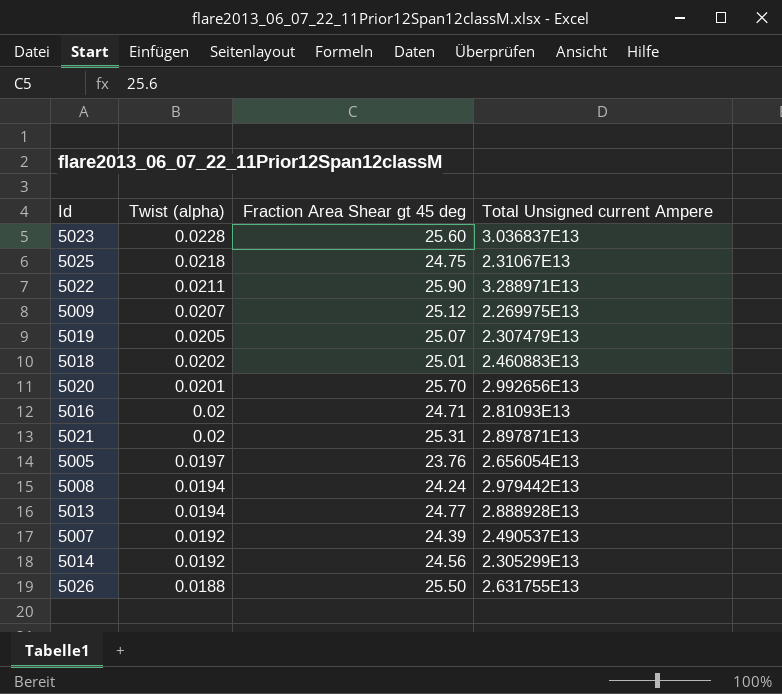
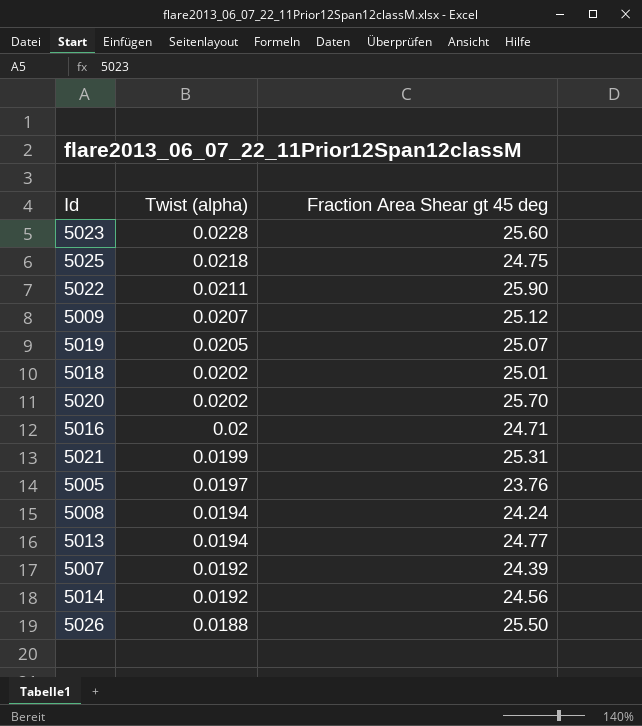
column Total Unsigned current Ampere | position: 4 -> none
5020 | Twist (alpha): 0.0201 -> 0.0202
5021 | Twist (alpha): 0.02 -> 0.0199

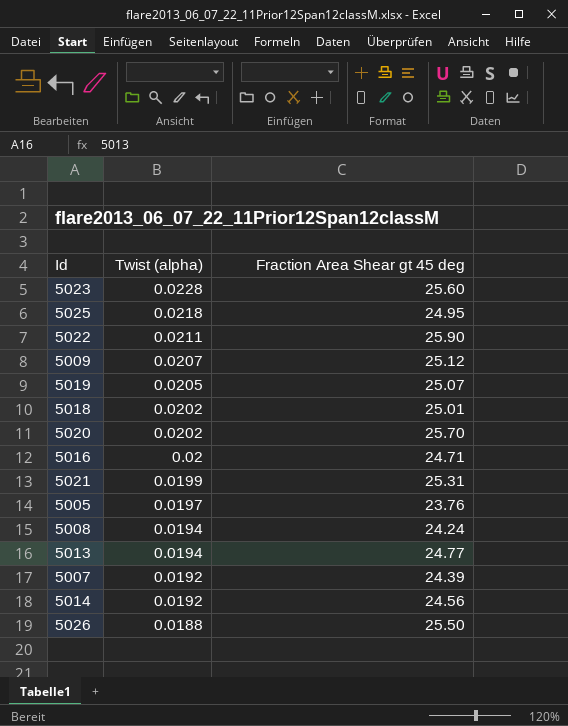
5025 | Fraction Area Shear gt 45 deg: 24.75 -> 24.95

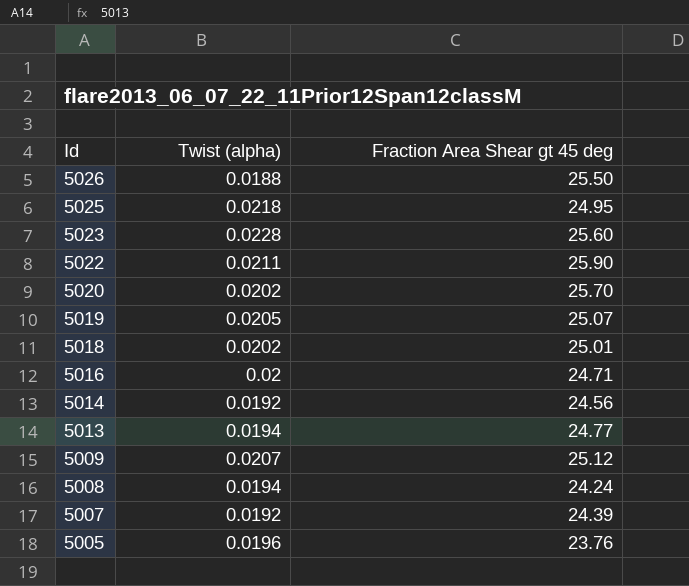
row order: Twist (alpha) descending -> Id descending
row 5021: 0.0199 | 25.31 -> none
5005 | Twist (alpha): 0.0197 -> 0.0196

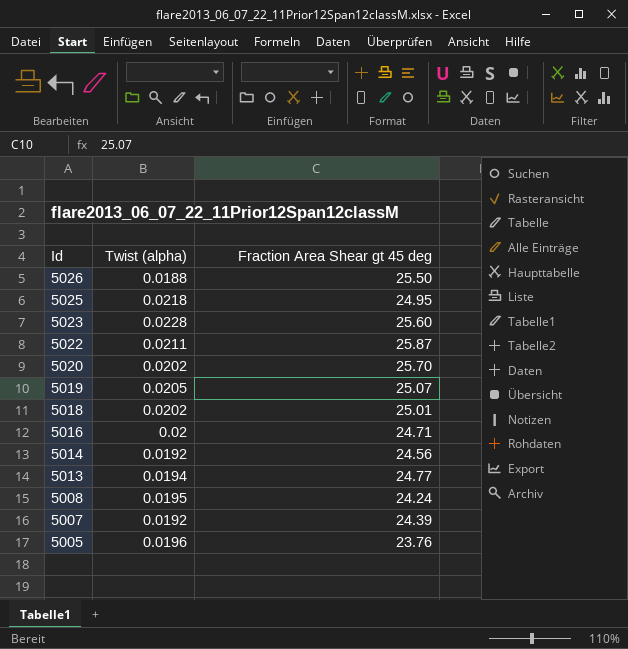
row 5009: 0.0207 | 25.12 -> none
5022 | Fraction Area Shear gt 45 deg: 25.90 -> 25.87
5008 | Twist (alpha): 0.0194 -> 0.0195

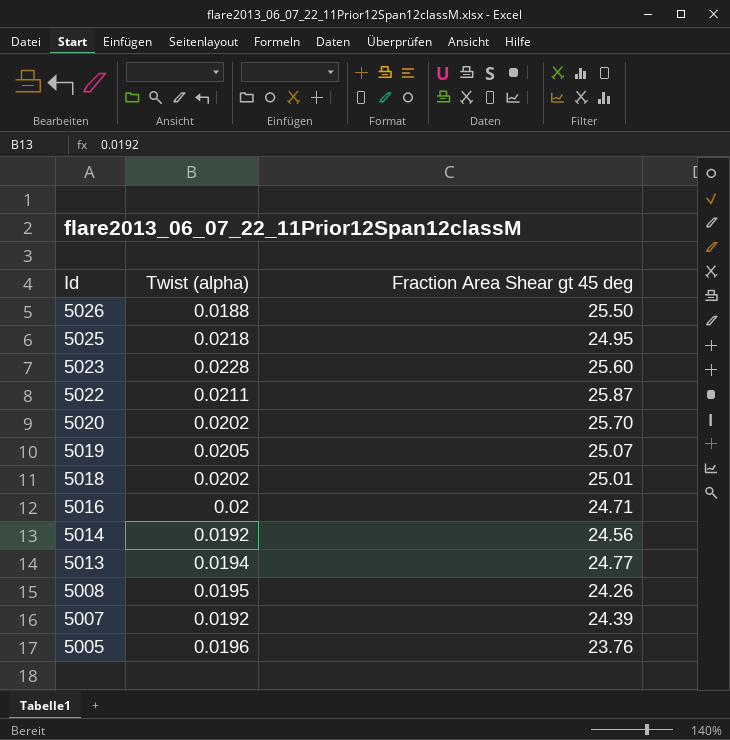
5008 | Fraction Area Shear gt 45 deg: 24.24 -> 24.26

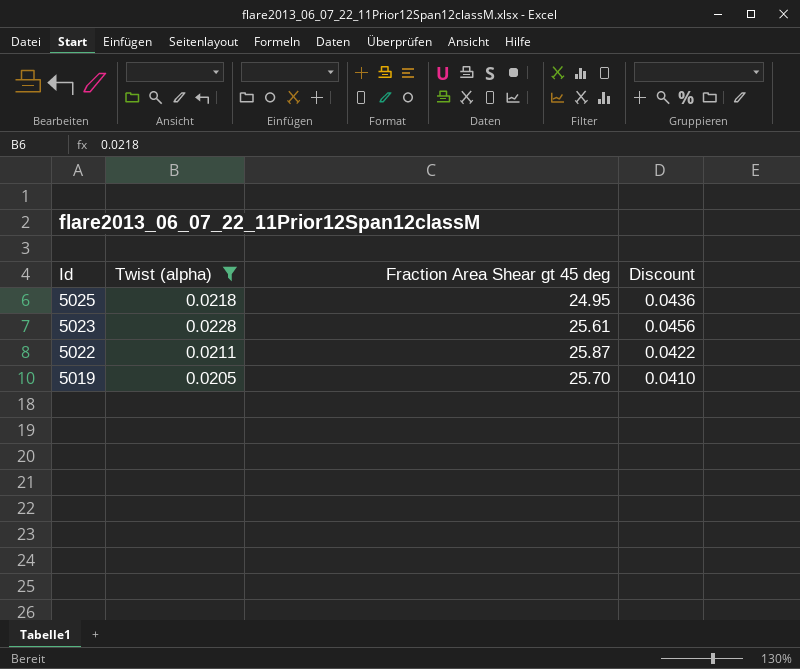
filter: none -> Twist (alpha) >= 0.0205
column Discount | formula: none -> [Twist (alpha)] * 2
5023 | Fraction Area Shear gt 45 deg: 25.60 -> 25.61
5019 | Fraction Area Shear gt 45 deg: 25.07 -> 25.70

